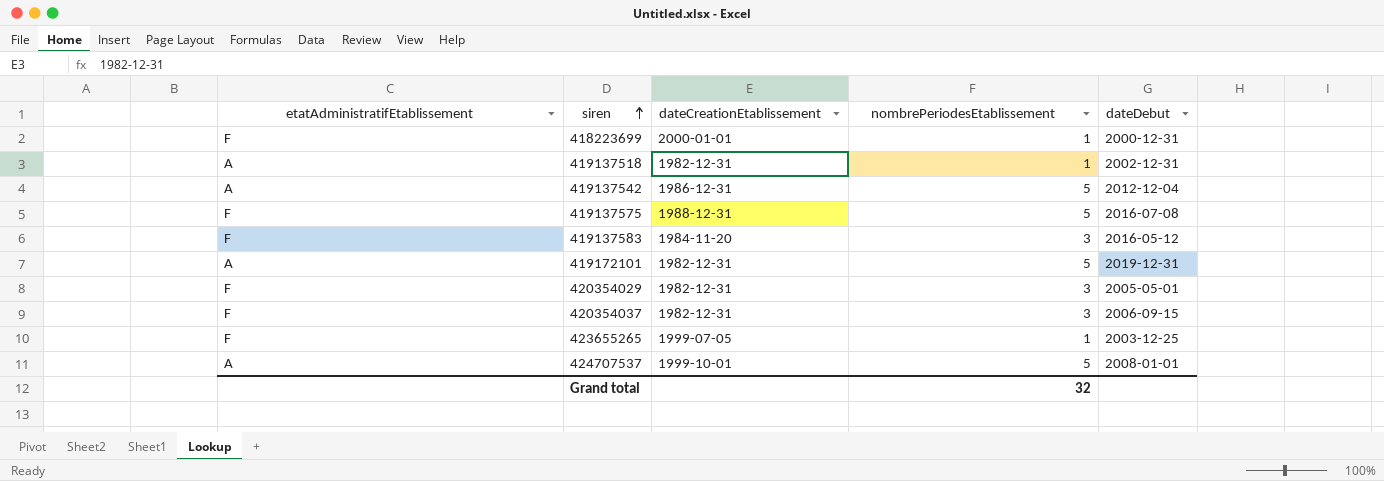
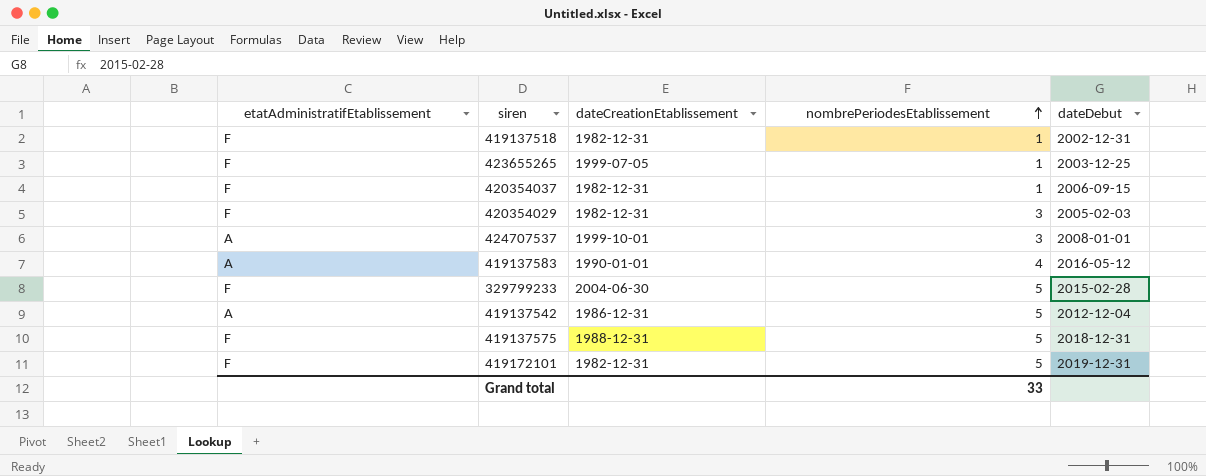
row order: siren ascending -> nombrePeriodesEtablissement ascending
row 418223699: F | 2000-01-01 | 1 | 2000-12-31 -> none
419137518 | etatAdministratifEtablissement: A -> F
420354037 | nombrePeriodesEtablissement: 3 -> 1
420354029 | dateDebut: 2005-05-01 -> 2005-02-03
424707537 | nombrePeriodesEtablissement: 5 -> 3
419137583 | etatAdministratifEtablissement: F -> A
419137583 | dateCreationEtablissement: 1984-11-20 -> 1990-01-01
419137583 | nombrePeriodesEtablissement: 3 -> 4
row 329799233: none -> F | 2004-06-30 | 5 | 2015-02-28
419137575 | dateDebut: 2016-07-08 -> 2018-12-31
419172101 | etatAdministratifEtablissement: A -> F
Grand total | nombrePeriodesEtablissement: 32 -> 33

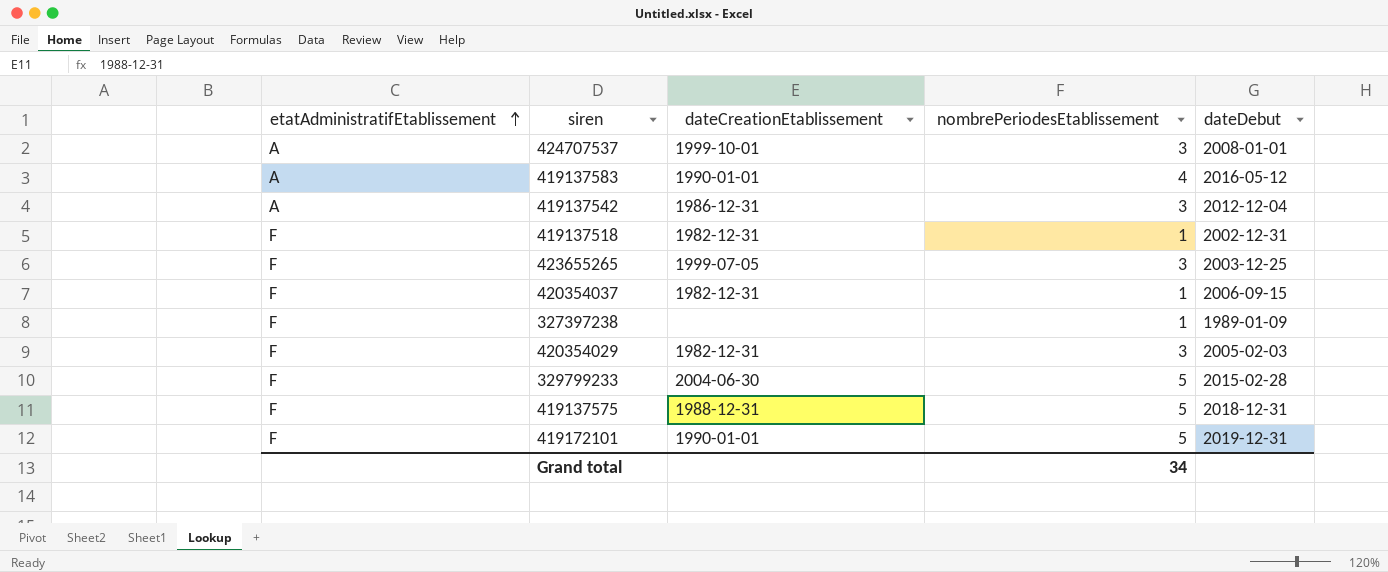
row order: nombrePeriodesEtablissement ascending -> etatAdministratifEtablissement ascending
419137542 | nombrePeriodesEtablissement: 5 -> 3
423655265 | nombrePeriodesEtablissement: 1 -> 3
row 327397238: none -> F | none | 1 | 1989-01-09
419172101 | dateCreationEtablissement: 1982-12-31 -> 1990-01-01
Grand total | nombrePeriodesEtablissement: 33 -> 34

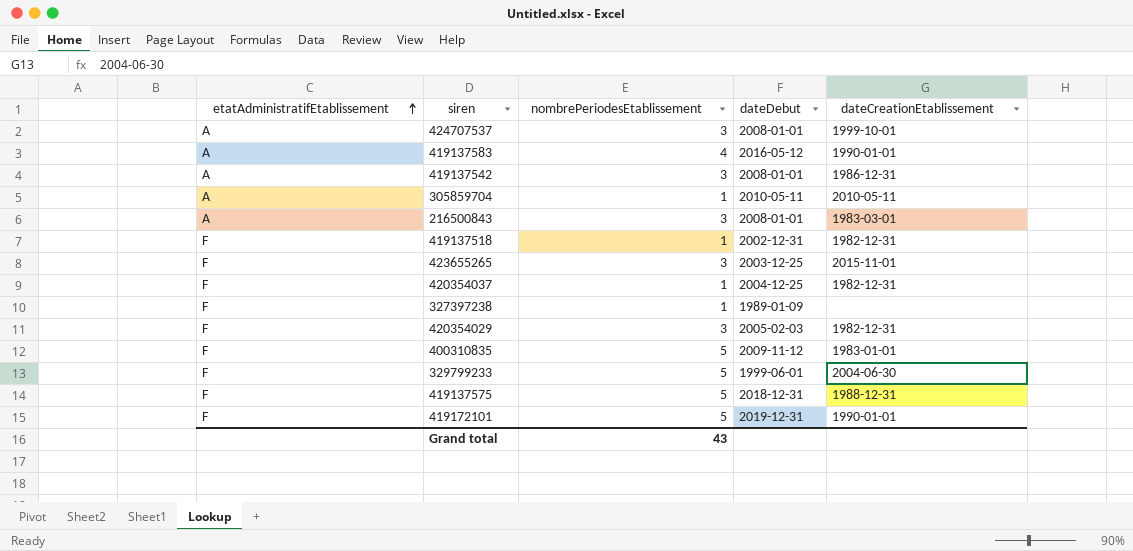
column dateCreationEtablissement | position: 3 -> 5
419137542 | dateDebut: 2012-12-04 -> 2008-01-01
row 305859704: none -> A | 1 | 2010-05-11 | 2010-05-11
row 216500843: none -> A | 3 | 2008-01-01 | 1983-03-01
423655265 | dateCreationEtablissement: 1999-07-05 -> 2015-11-01
420354037 | dateDebut: 2006-09-15 -> 2004-12-25
row 400310835: none -> F | 5 | 2009-11-12 | 1983-01-01
329799233 | dateDebut: 2015-02-28 -> 1999-06-01
Grand total | nombrePeriodesEtablissement: 34 -> 43

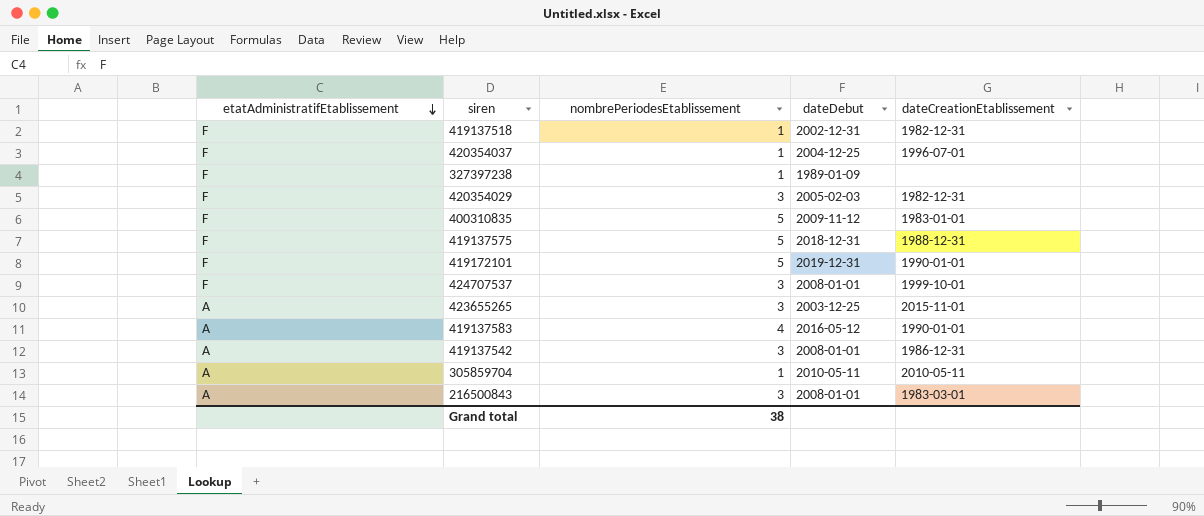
row order: etatAdministratifEtablissement ascending -> etatAdministratifEtablissement descending
row 329799233: F | 5 | 1999-06-01 | 2004-06-30 -> none
420354037 | dateCreationEtablissement: 1982-12-31 -> 1996-07-01
424707537 | etatAdministratifEtablissement: A -> F
423655265 | etatAdministratifEtablissement: F -> A
Grand total | nombrePeriodesEtablissement: 43 -> 38

